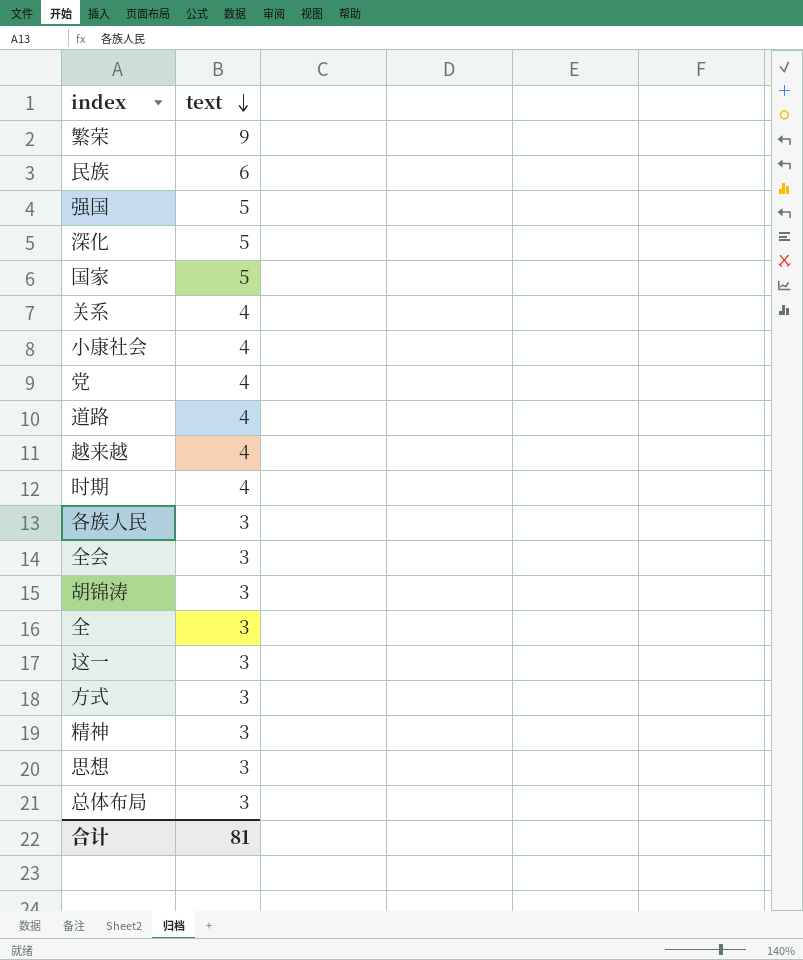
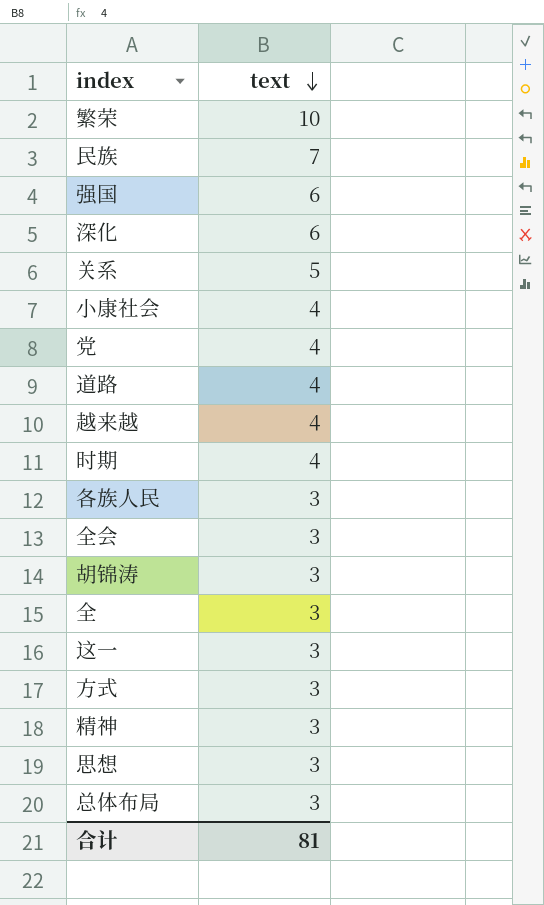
row 国家: 5 -> none
繁荣 | text: 9 -> 10
民族 | text: 6 -> 7
强国 | text: 5 -> 6
深化 | text: 5 -> 6
关系 | text: 4 -> 5

